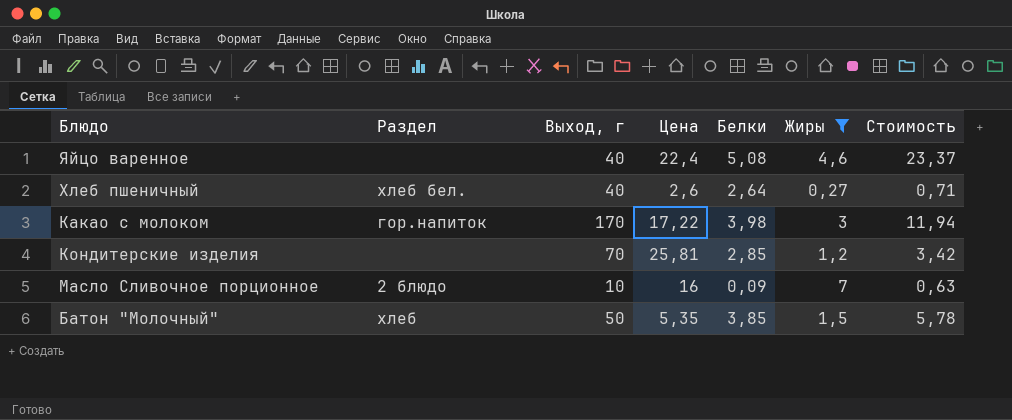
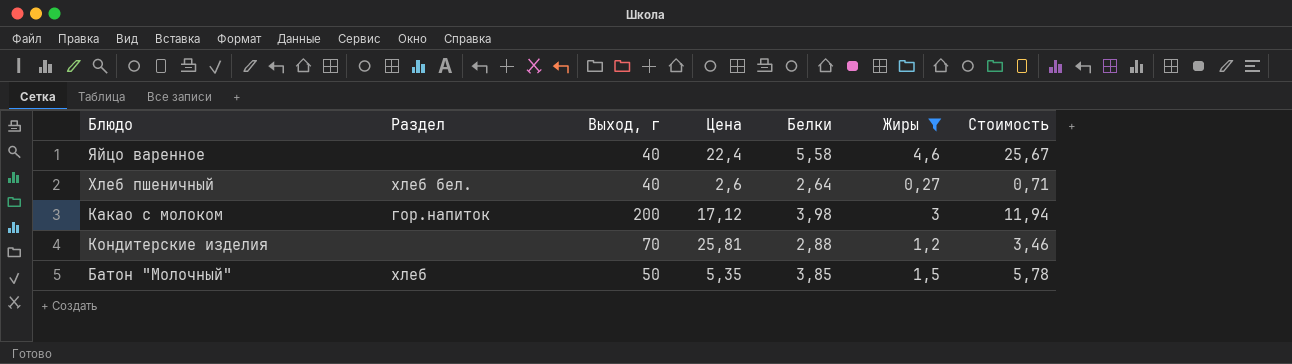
row Масло Сливочное порционное: 2 блюдо | 10 | 16 | 0,09 | 7 | 0,63 -> none
Яйцо варенное | Белки: 5,08 -> 5,58
Яйцо варенное | Стоимость: 23,37 -> 25,67
Какао с молоком | Выход, г: 170 -> 200
Какао с молоком | Цена: 17,22 -> 17,12
Кондитерские изделия | Белки: 2,85 -> 2,88
Кондитерские изделия | Стоимость: 3,42 -> 3,46

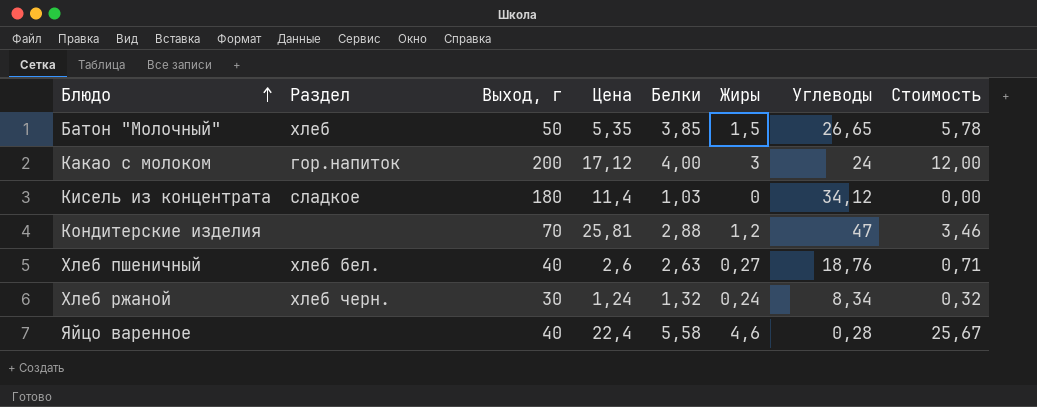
filter: Жиры >= 0,27 -> none
row order: none -> Блюдо ascending
column Углеводы | position: none -> 7
Какао с молоком | Белки: 3,98 -> 4,00
Какао с молоком | Стоимость: 11,94 -> 12,00
Хлеб пшеничный | Белки: 2,64 -> 2,63

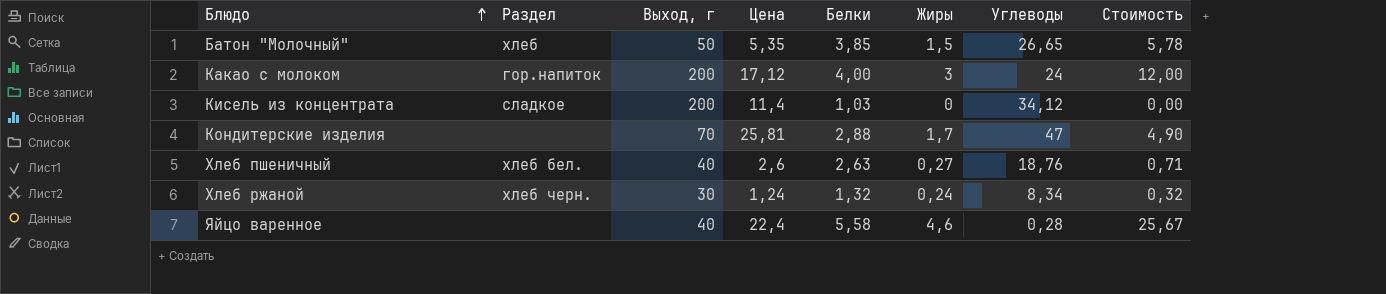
Кисель из концентрата | Выход, г: 180 -> 200
Кондитерские изделия | Жиры: 1,2 -> 1,7
Кондитерские изделия | Стоимость: 3,46 -> 4,90

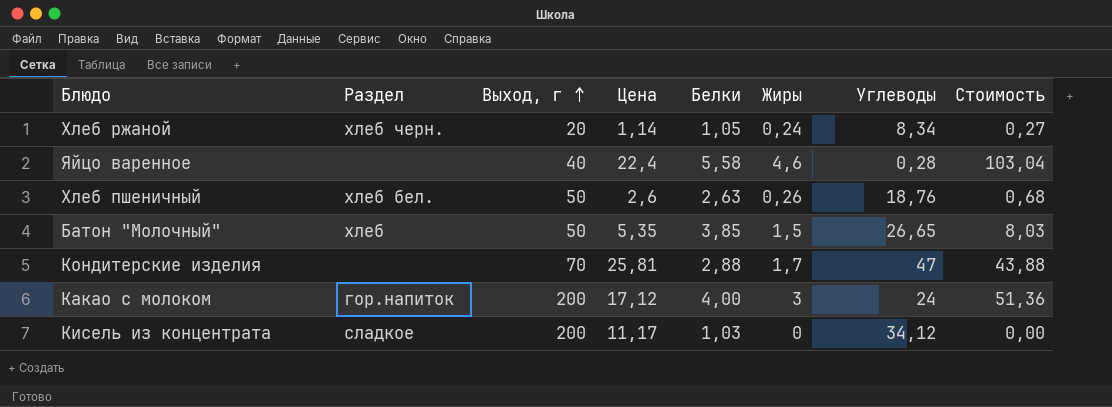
row order: Блюдо ascending -> Выход, г ascending
column Стоимость | formula: [Белки] * [Жиры] -> [Цена] * [Жиры]
Хлеб ржаной | Выход, г: 30 -> 20
Хлеб ржаной | Цена: 1,24 -> 1,14
Хлеб ржаной | Белки: 1,32 -> 1,05
Хлеб пшеничный | Выход, г: 40 -> 50
Хлеб пшеничный | Жиры: 0,27 -> 0,26
Кисель из концентрата | Цена: 11,4 -> 11,17

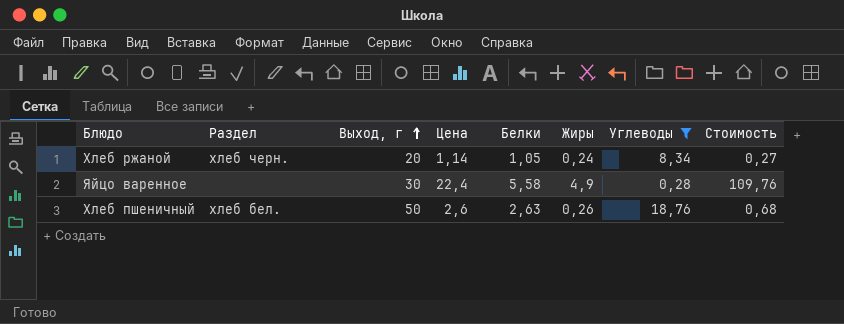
filter: none -> Углеводы <= 18,76
Яйцо варенное | Выход, г: 40 -> 30
Яйцо варенное | Жиры: 4,6 -> 4,9
Яйцо варенное | Стоимость: 103,04 -> 109,76

